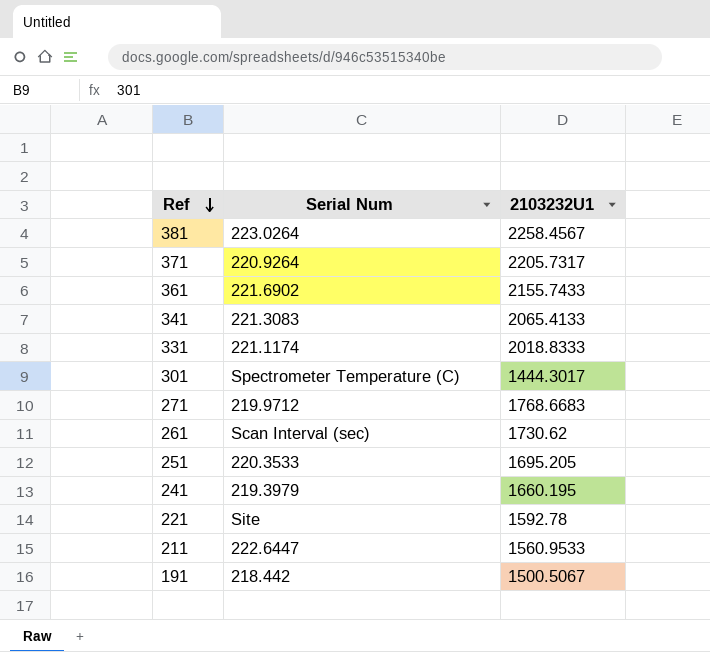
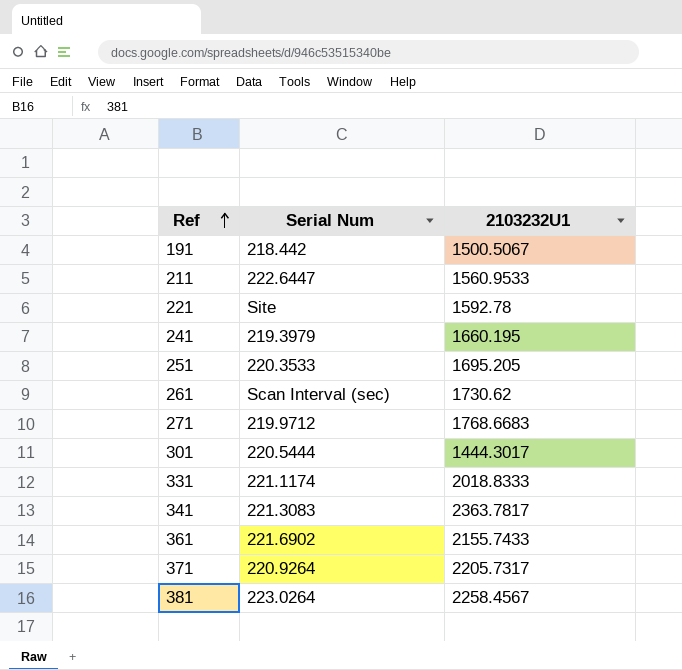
row order: Ref descending -> Ref ascending
301 | Serial Num: Spectrometer Temperature (C) -> 220.5444
341 | 2103232U1: 2065.4133 -> 2363.7817

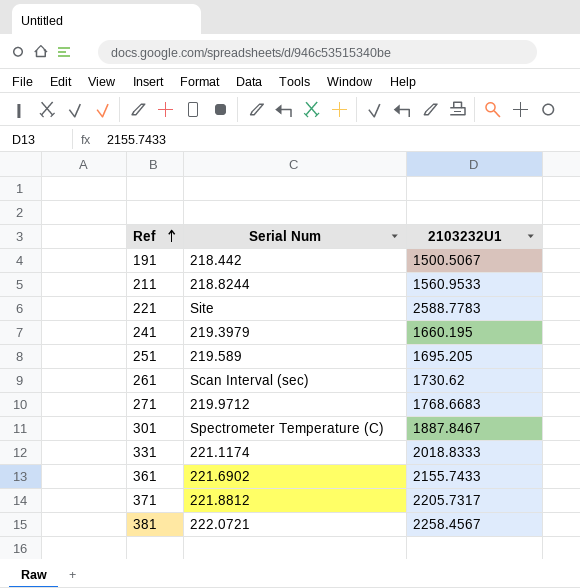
row 341: 221.3083 | 2363.7817 -> none
211 | Serial Num: 222.6447 -> 218.8244
221 | 2103232U1: 1592.78 -> 2588.7783
251 | Serial Num: 220.3533 -> 219.589
301 | Serial Num: 220.5444 -> Spectrometer Temperature (C)
301 | 2103232U1: 1444.3017 -> 1887.8467
371 | Serial Num: 220.9264 -> 221.8812
381 | Serial Num: 223.0264 -> 222.0721

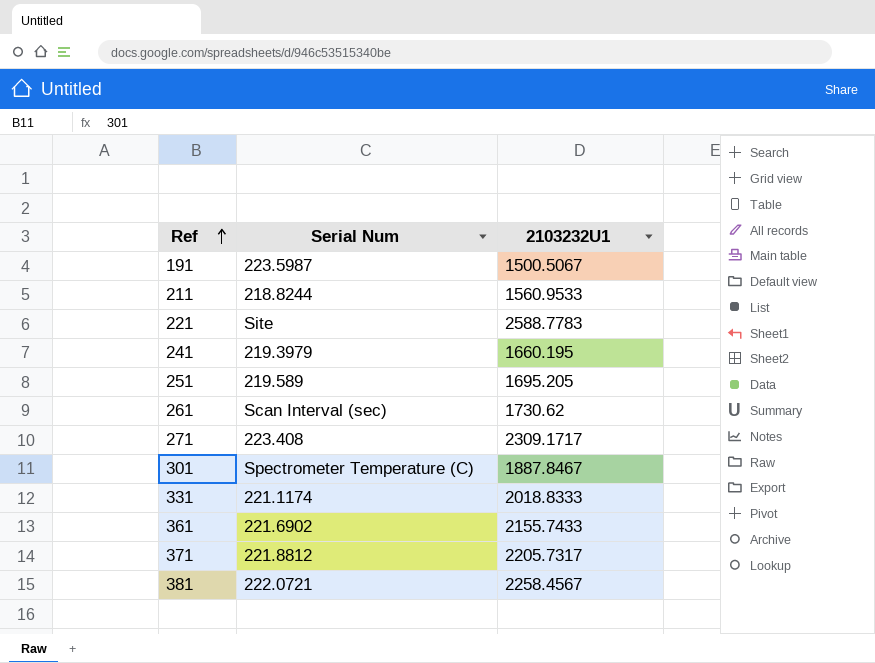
191 | Serial Num: 218.442 -> 223.5987
271 | Serial Num: 219.9712 -> 223.408
271 | 2103232U1: 1768.6683 -> 2309.1717

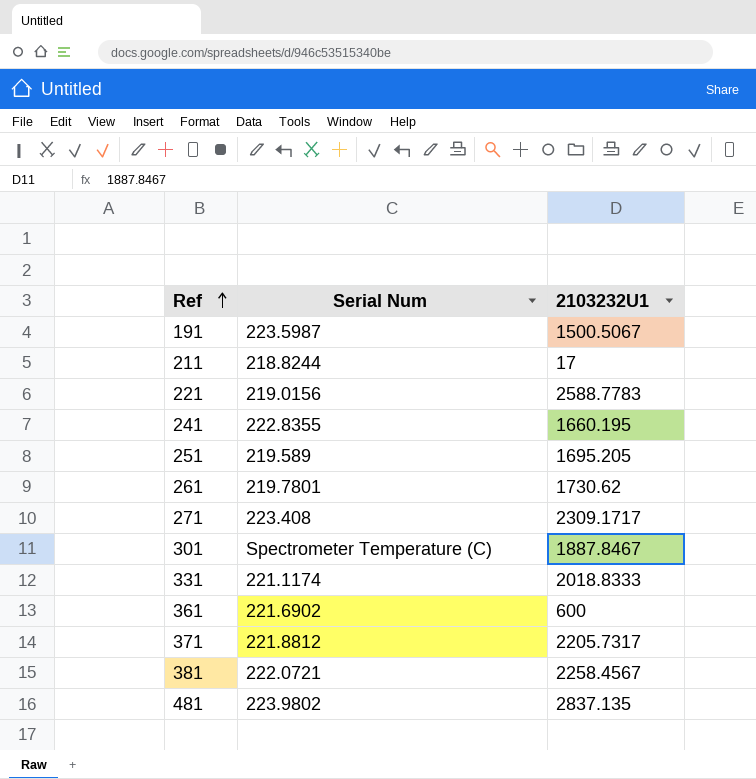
211 | 2103232U1: 1560.9533 -> 17
221 | Serial Num: Site -> 219.0156
241 | Serial Num: 219.3979 -> 222.8355
261 | Serial Num: Scan Interval (sec) -> 219.7801
361 | 2103232U1: 2155.7433 -> 600
row 481: none -> 223.9802 | 2837.135

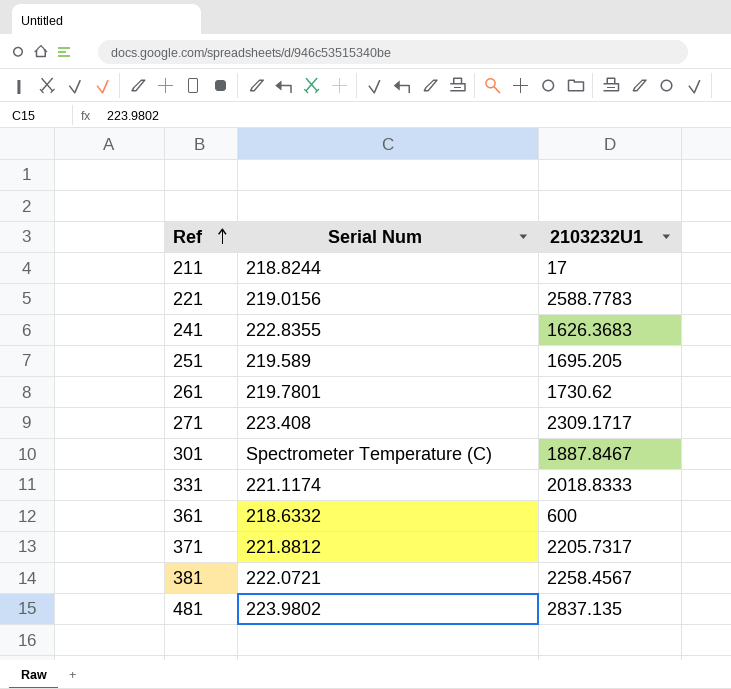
row 191: 223.5987 | 1500.5067 -> none
241 | 2103232U1: 1660.195 -> 1626.3683
361 | Serial Num: 221.6902 -> 218.6332

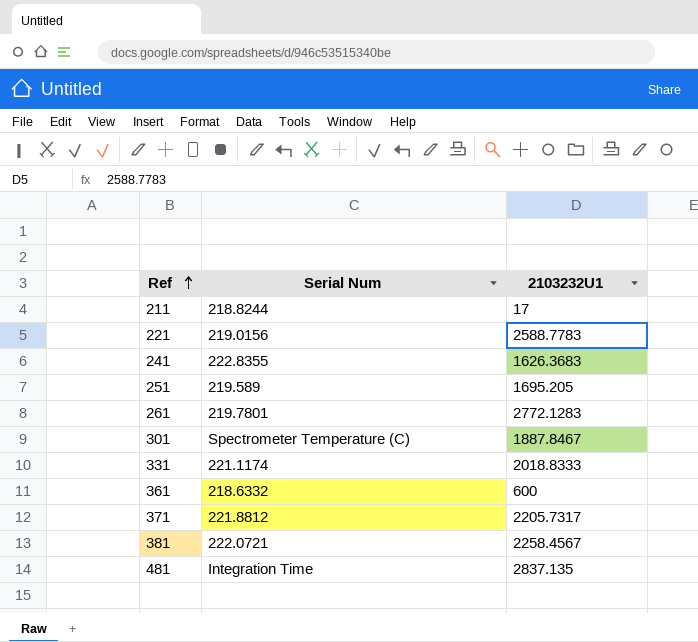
row 271: 223.408 | 2309.1717 -> none
261 | 2103232U1: 1730.62 -> 2772.1283
481 | Serial Num: 223.9802 -> Integration Time

